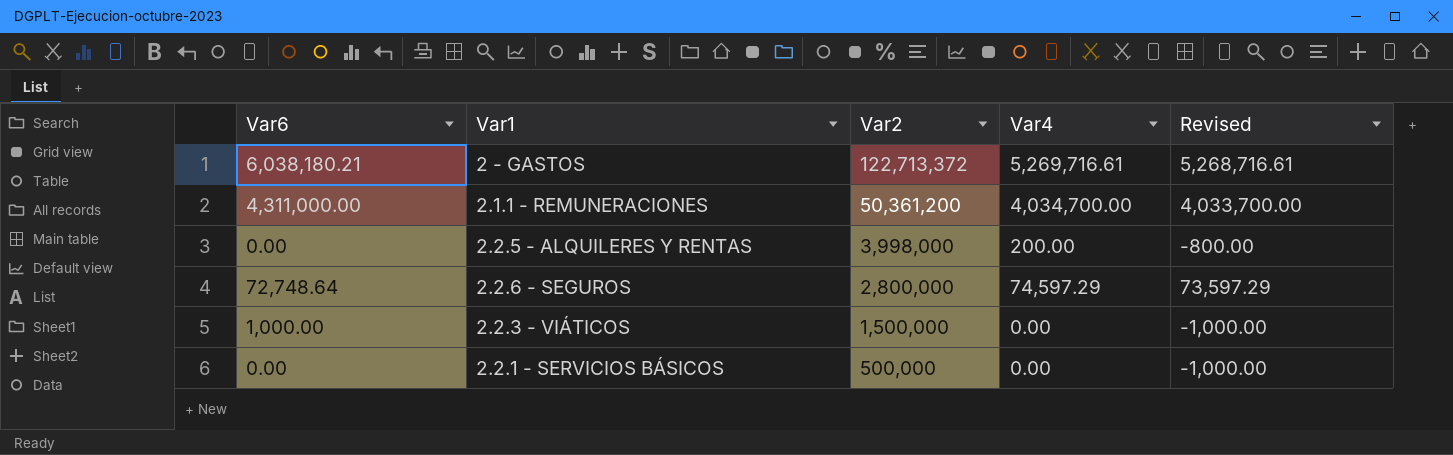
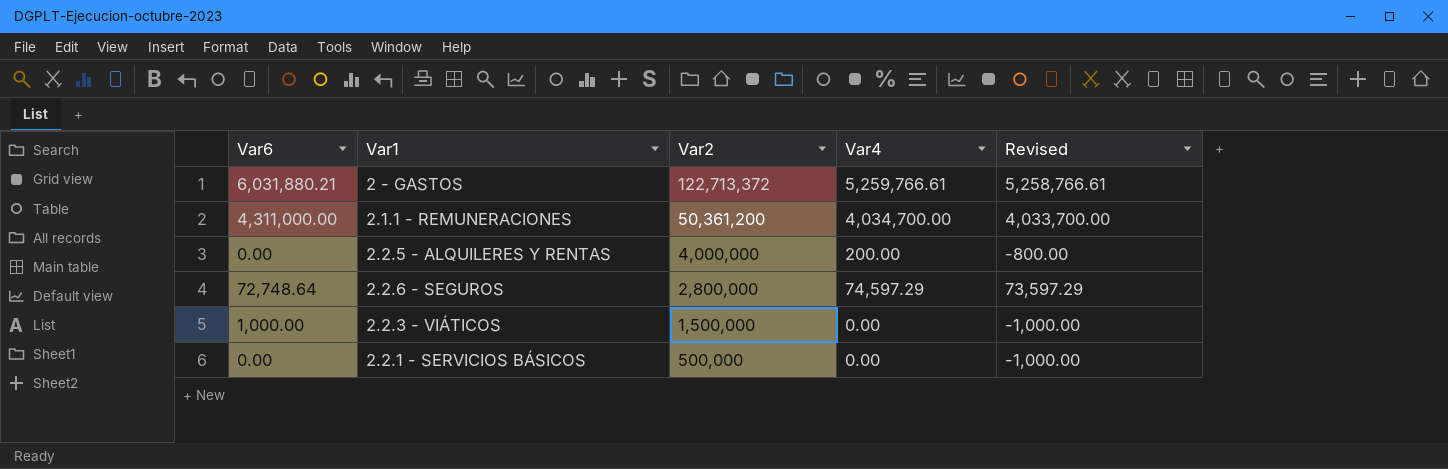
2 - GASTOS | Var6: 6,038,180.21 -> 6,031,880.21
2 - GASTOS | Var4: 5,269,716.61 -> 5,259,766.61
2 - GASTOS | Revised: 5,268,716.61 -> 5,258,766.61
2.2.5 - ALQUILERES Y RENTAS | Var2: 3,998,000 -> 4,000,000

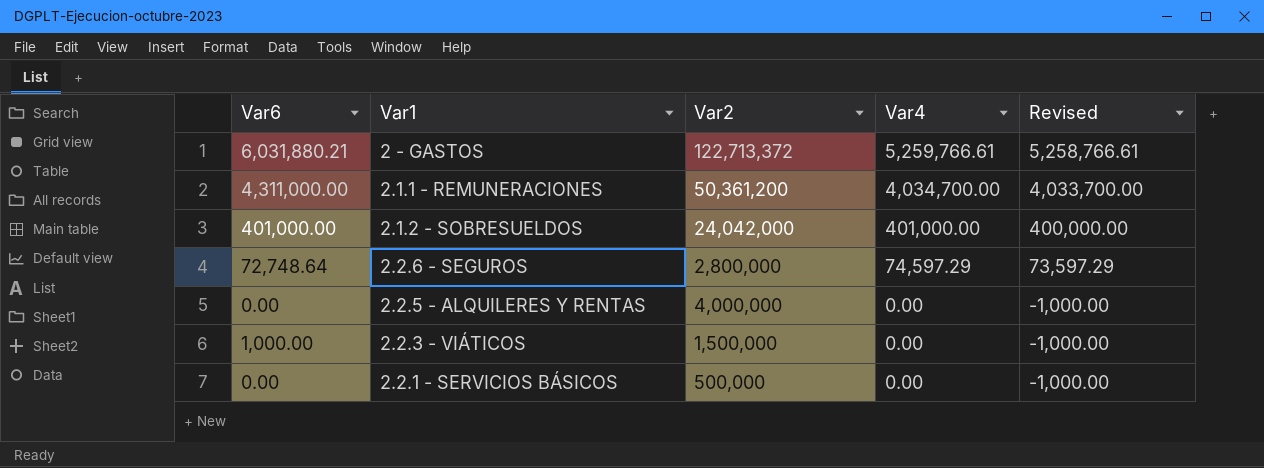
row order: Var2 descending -> Var4 descending
row 2.1.2 - SOBRESUELDOS: none -> 401,000.00 | 24,042,000 | 401,000.00 | 400,000.00
2.2.5 - ALQUILERES Y RENTAS | Var4: 200.00 -> 0.00
2.2.5 - ALQUILERES Y RENTAS | Revised: -800.00 -> -1,000.00

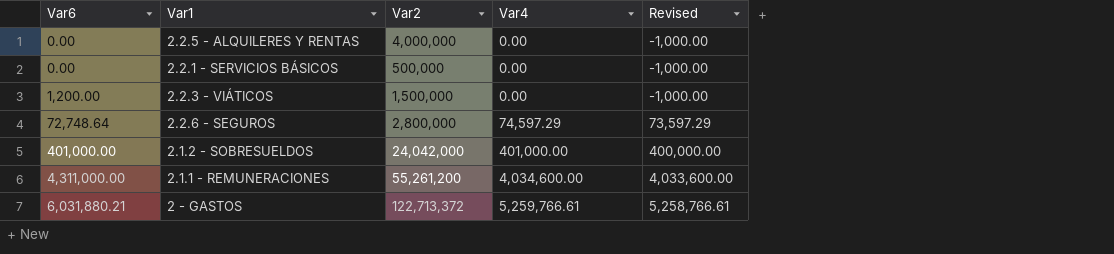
row order: Var4 descending -> Var6 ascending
2.2.3 - VIÁTICOS | Var6: 1,000.00 -> 1,200.00
2.1.1 - REMUNERACIONES | Var2: 50,361,200 -> 55,261,200
2.1.1 - REMUNERACIONES | Var4: 4,034,700.00 -> 4,034,600.00
2.1.1 - REMUNERACIONES | Revised: 4,033,700.00 -> 4,033,600.00

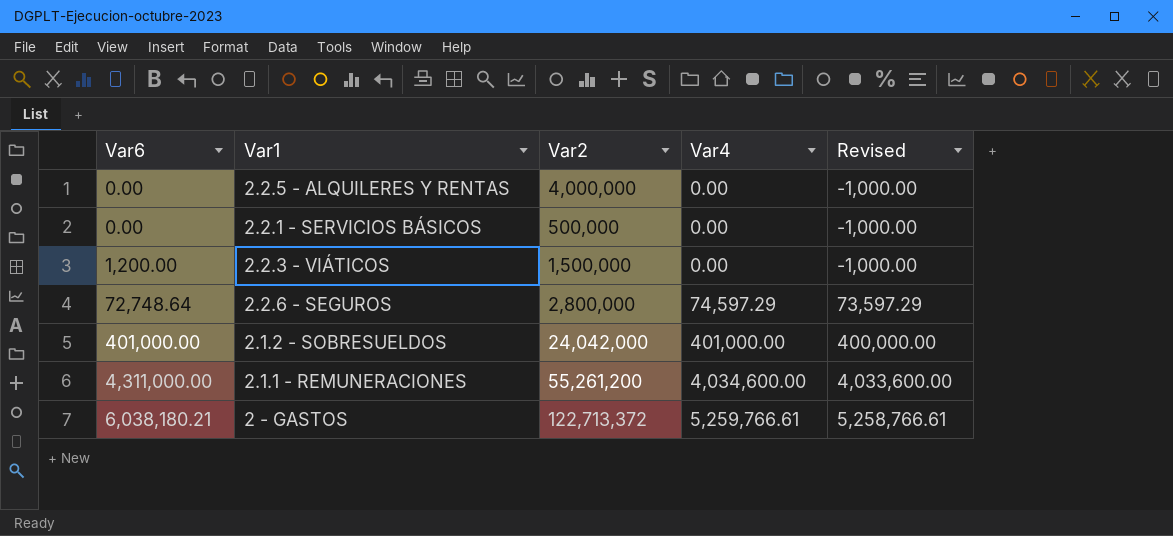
2 - GASTOS | Var6: 6,031,880.21 -> 6,038,180.21

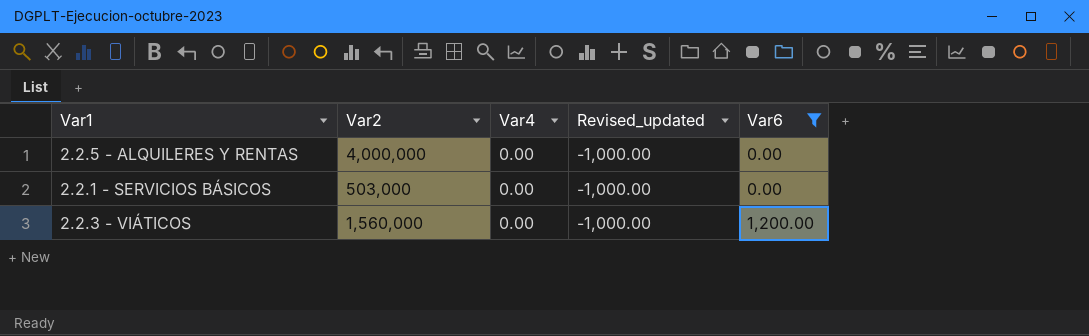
filter: none -> Var6 <= 1,200.00
column name: Revised -> Revised_updated
column Var6 | position: 1 -> 5
2.2.1 - SERVICIOS BÁSICOS | Var2: 500,000 -> 503,000
2.2.3 - VIÁTICOS | Var2: 1,500,000 -> 1,560,000

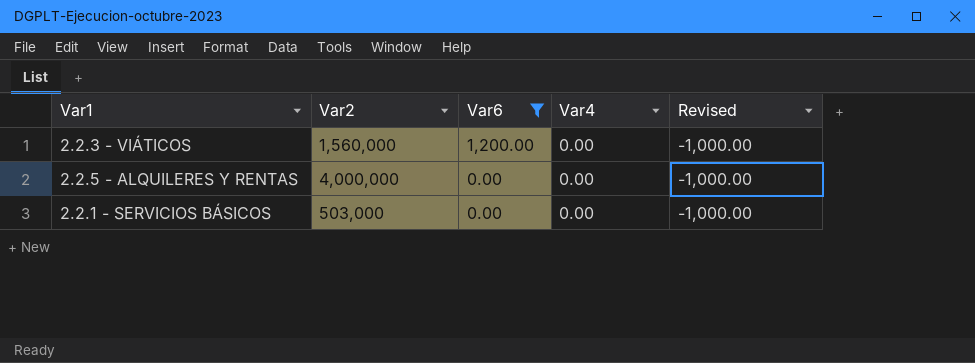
row order: Var6 ascending -> Var6 descending
column Var6 | position: 5 -> 3
column name: Revised_updated -> Revised

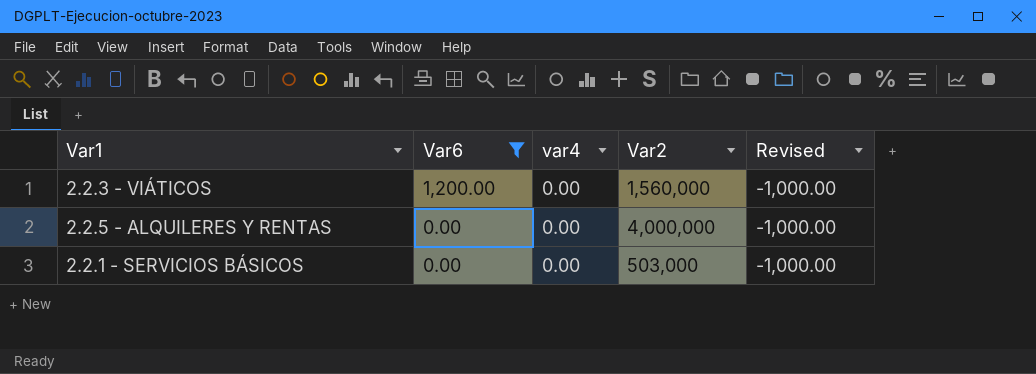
column name: Var4 -> var4
column Var2 | position: 2 -> 4

